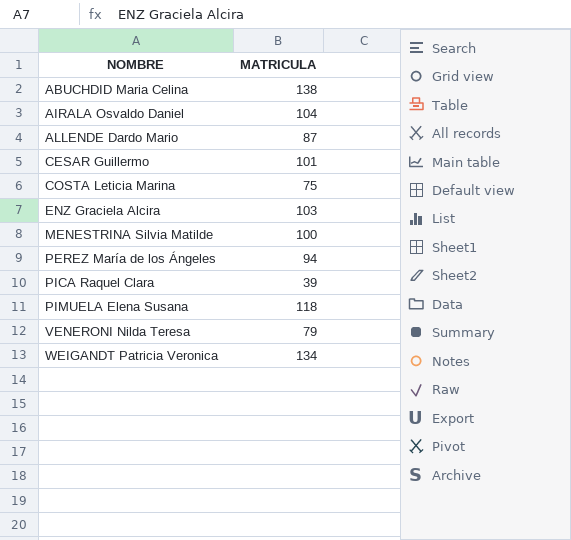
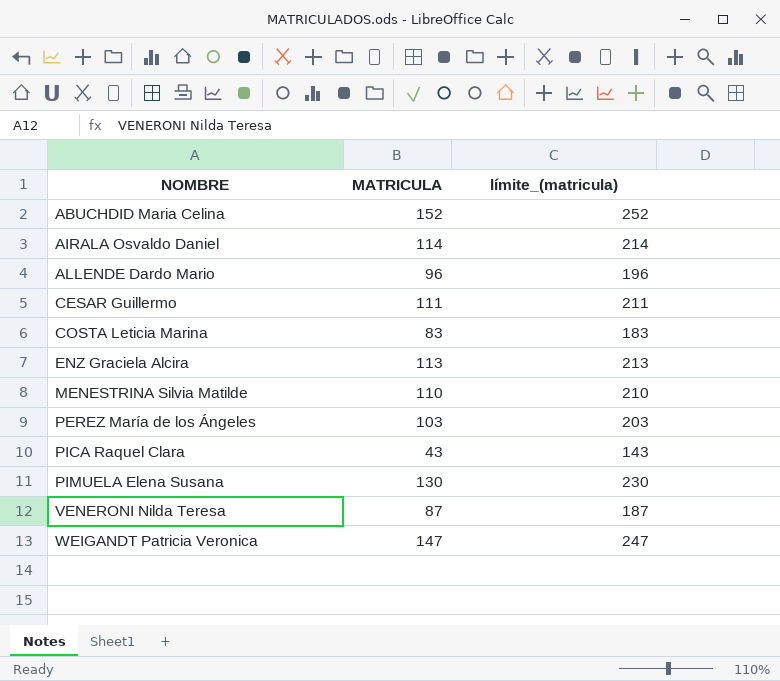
column límite_(matricula) | formula: none -> [MATRICULA] + 100
ABUCHDID Maria Celina | MATRICULA: 138 -> 152
AIRALA Osvaldo Daniel | MATRICULA: 104 -> 114
ALLENDE Dardo Mario | MATRICULA: 87 -> 96
CESAR Guillermo | MATRICULA: 101 -> 111
COSTA Leticia Marina | MATRICULA: 75 -> 83
ENZ Graciela Alcira | MATRICULA: 103 -> 113
MENESTRINA Silvia Matilde | MATRICULA: 100 -> 110
PEREZ María de los Ángeles | MATRICULA: 94 -> 103
PICA Raquel Clara | MATRICULA: 39 -> 43
PIMUELA Elena Susana | MATRICULA: 118 -> 130
VENERONI Nilda Teresa | MATRICULA: 79 -> 87
WEIGANDT Patricia Veronica | MATRICULA: 134 -> 147

